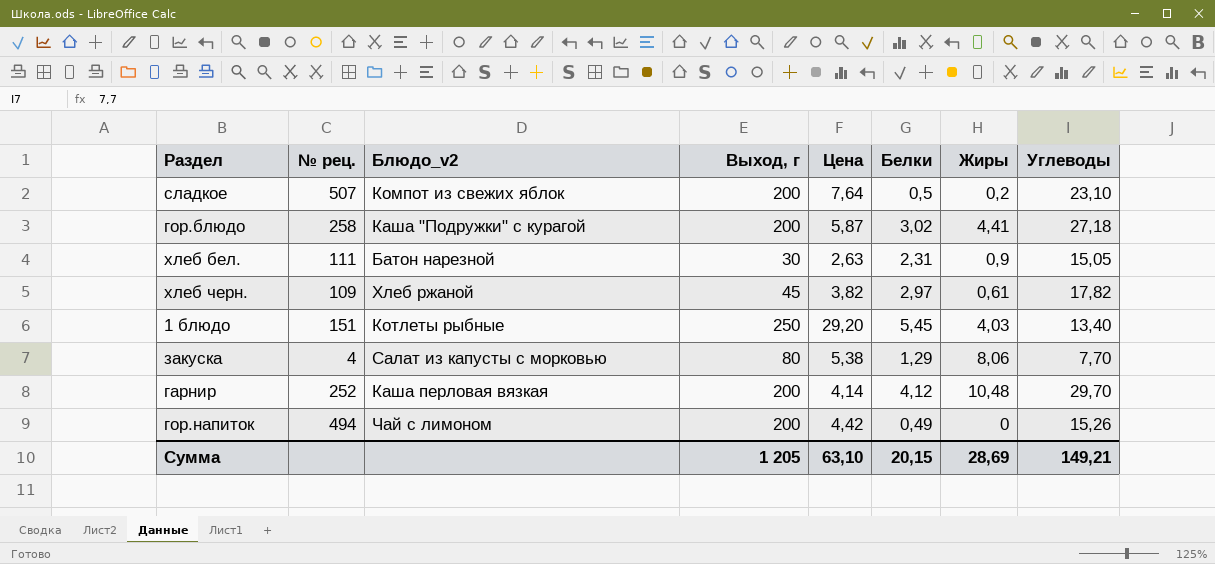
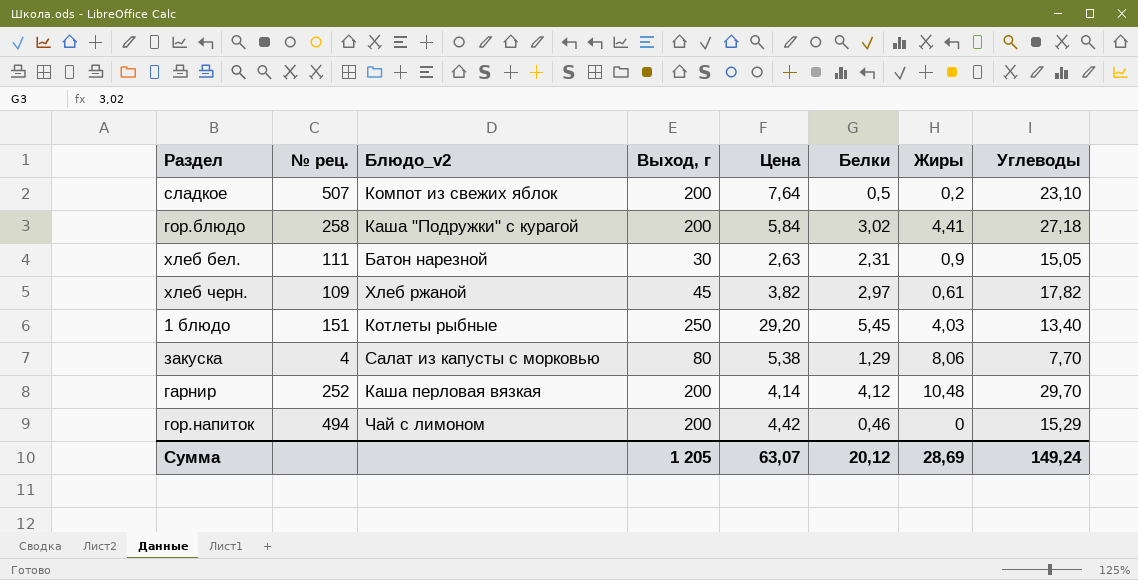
гор.блюдо | Цена: 5,87 -> 5,84
гор.напиток | Белки: 0,49 -> 0,46
гор.напиток | Углеводы: 15,26 -> 15,29
Сумма | Цена: 63,10 -> 63,07
Сумма | Белки: 20,15 -> 20,12
Сумма | Углеводы: 149,21 -> 149,24

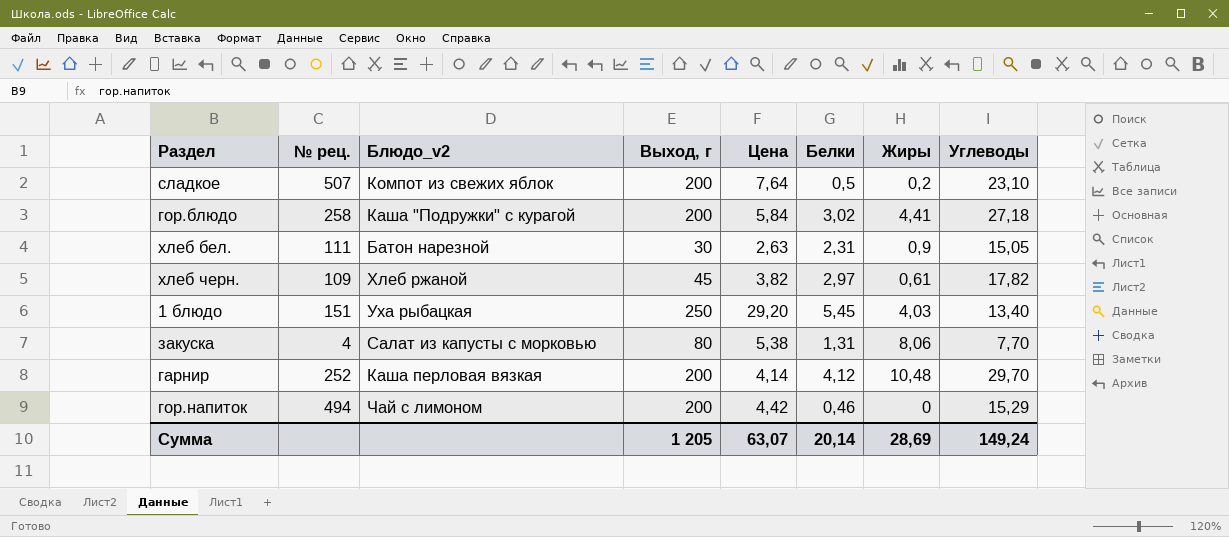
1 блюдо | Блюдо_v2: Котлеты рыбные -> Уха рыбацкая
закуска | Белки: 1,29 -> 1,31
Сумма | Белки: 20,12 -> 20,14

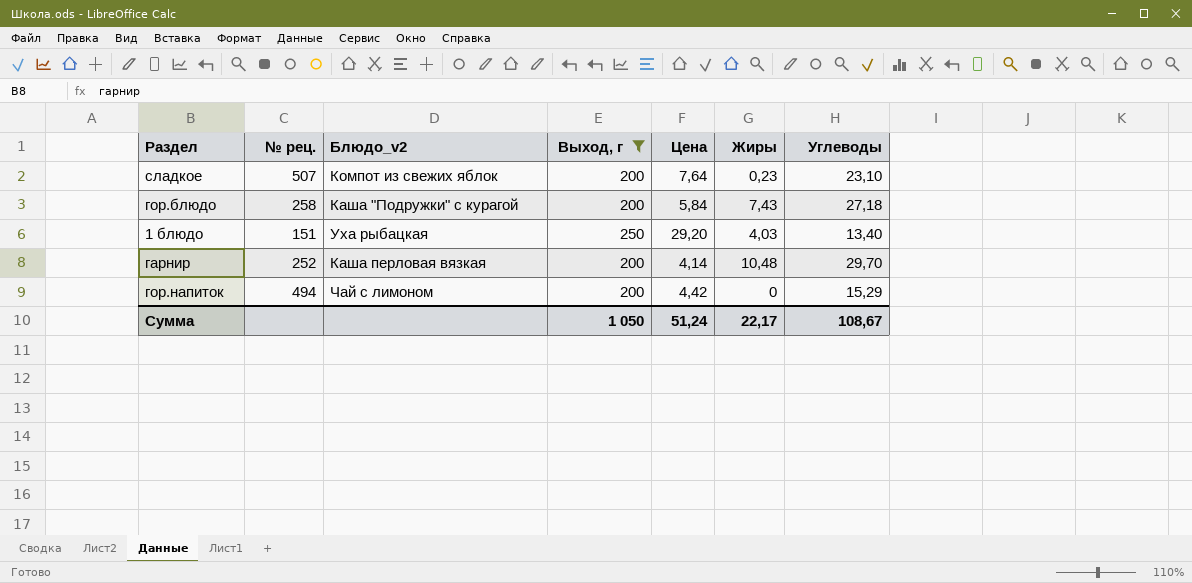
filter: none -> Выход, г >= 200
column Белки | position: 6 -> none
сладкое | Жиры: 0,2 -> 0,23
гор.блюдо | Жиры: 4,41 -> 7,43
Сумма | Выход, г: 1 205 -> 1 050
Сумма | Цена: 63,07 -> 51,24
Сумма | Жиры: 28,69 -> 22,17
Сумма | Углеводы: 149,24 -> 108,67

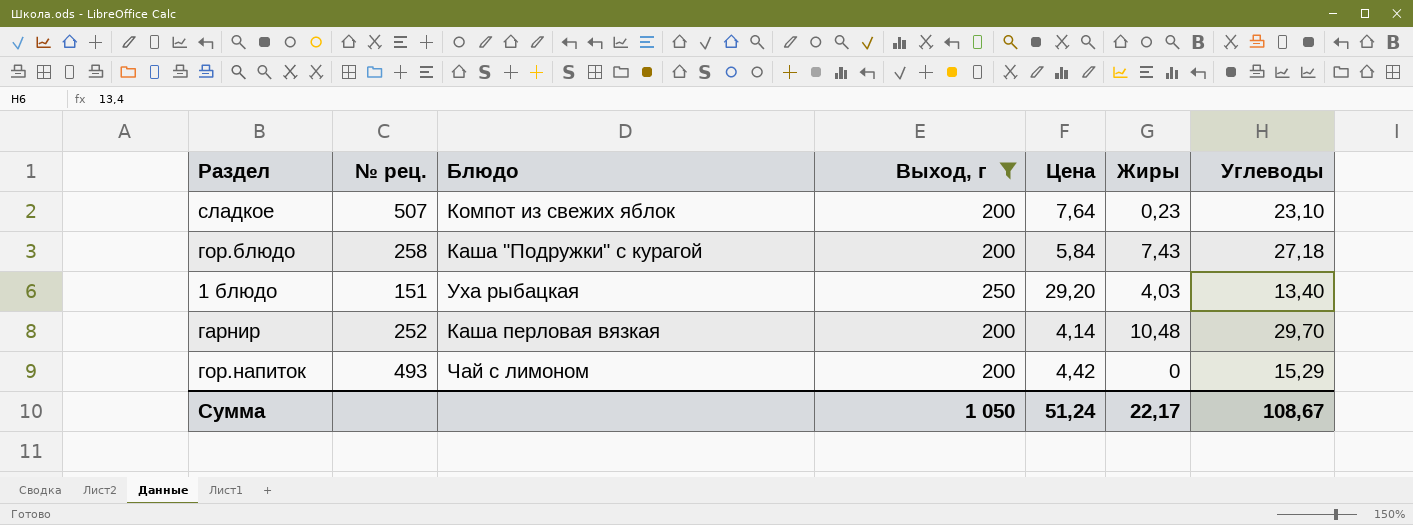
column name: Блюдо_v2 -> Блюдо
гор.напиток | № рец.: 494 -> 493

